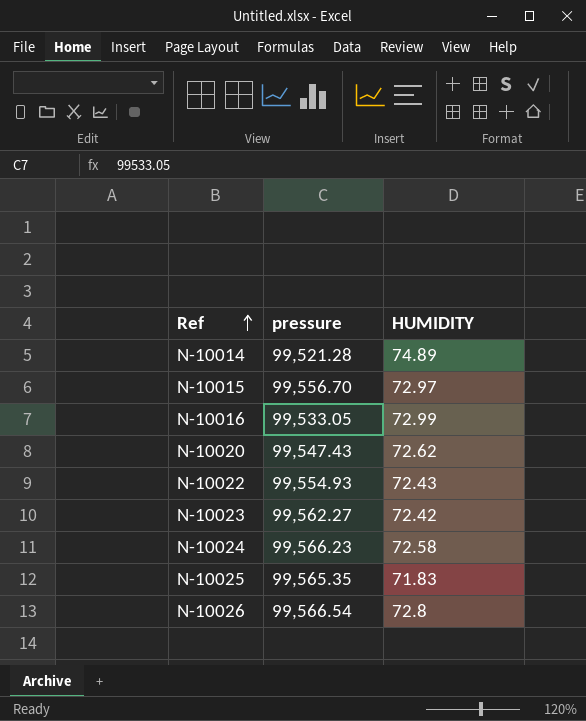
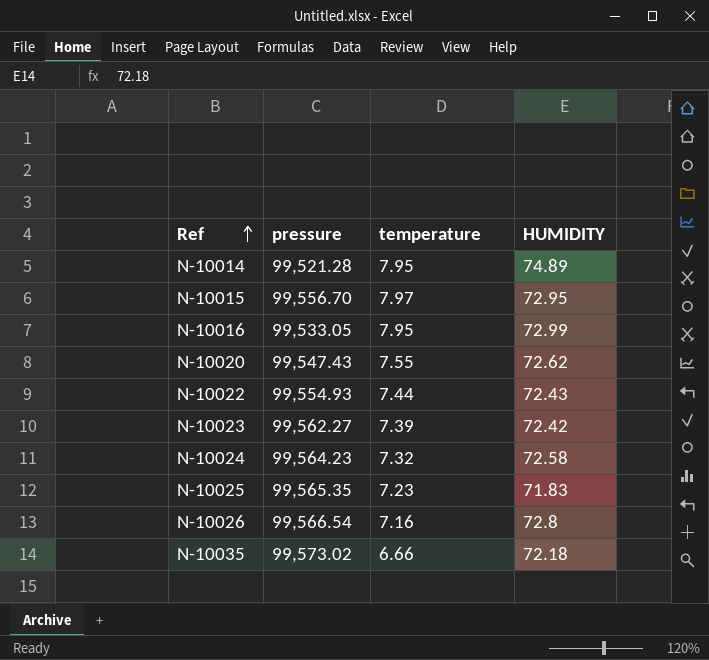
column temperature | position: none -> 3
N-10015 | HUMIDITY: 72.97 -> 72.95
N-10024 | pressure: 99,566.23 -> 99,564.23
row N-10035: none -> 99,573.02 | 6.66 | 72.18

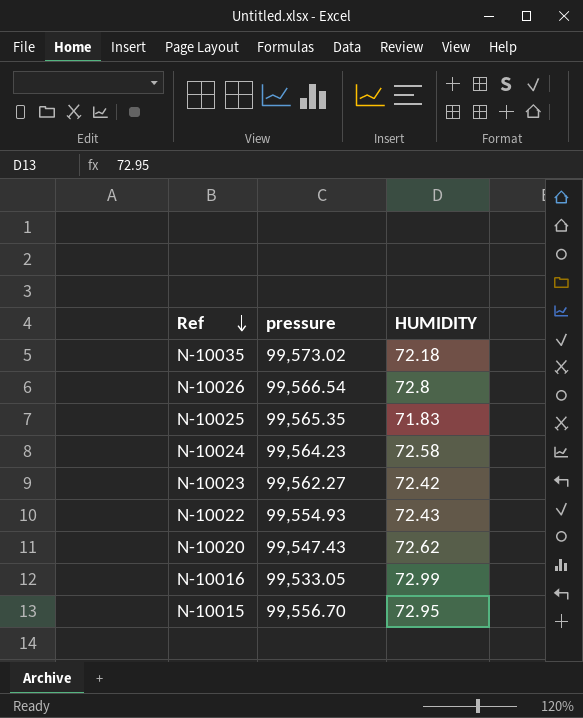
row order: Ref ascending -> Ref descending
column temperature | position: 3 -> none
row N-10014: 99,521.28 | 7.95 | 74.89 -> none

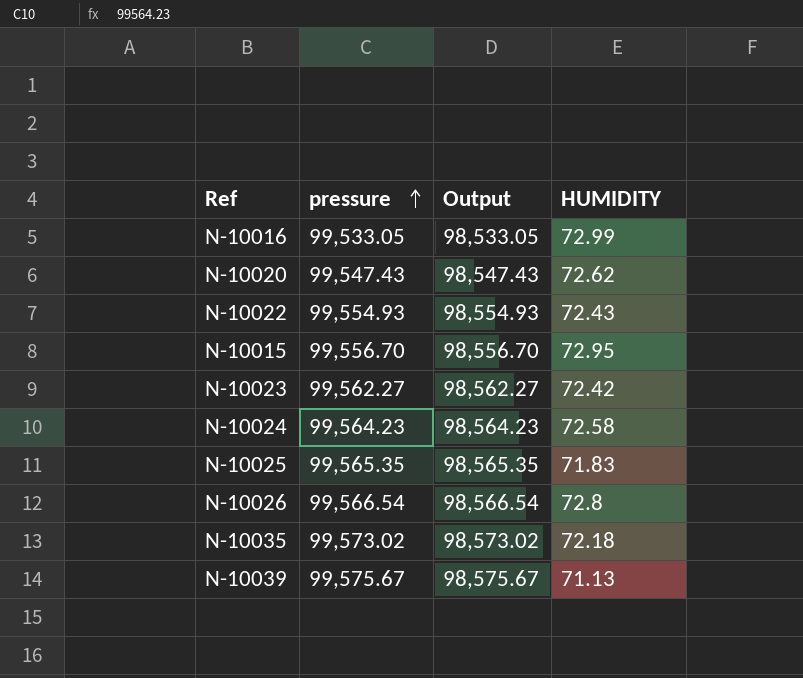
row order: Ref descending -> pressure ascending
column Output | formula: none -> [pressure] - 1000
row N-10039: none -> 99,575.67 | 98,575.67 | 71.13

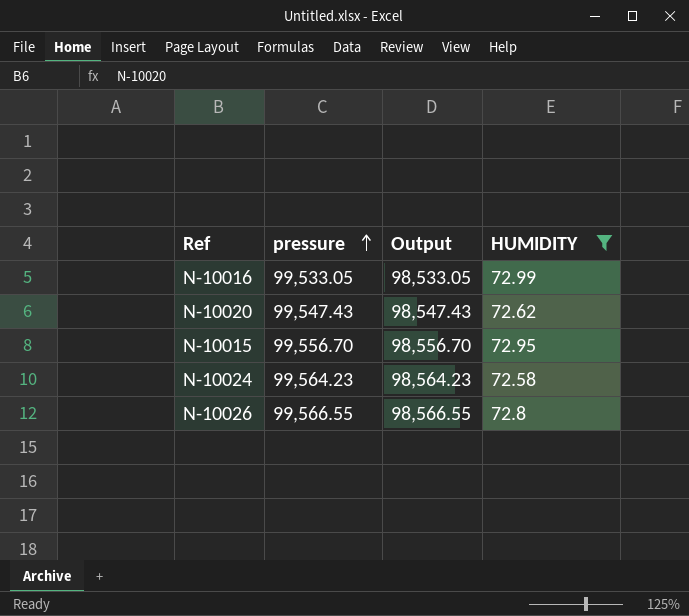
filter: none -> HUMIDITY >= 72.58
N-10026 | pressure: 99,566.54 -> 99,566.55
N-10026 | Output: 98,566.54 -> 98,566.55

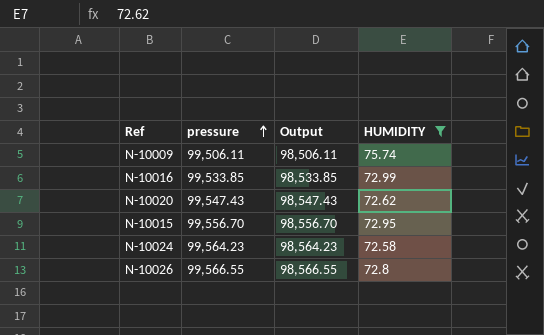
row N-10009: none -> 99,506.11 | 98,506.11 | 75.74
N-10016 | pressure: 99,533.05 -> 99,533.85
N-10016 | Output: 98,533.05 -> 98,533.85

